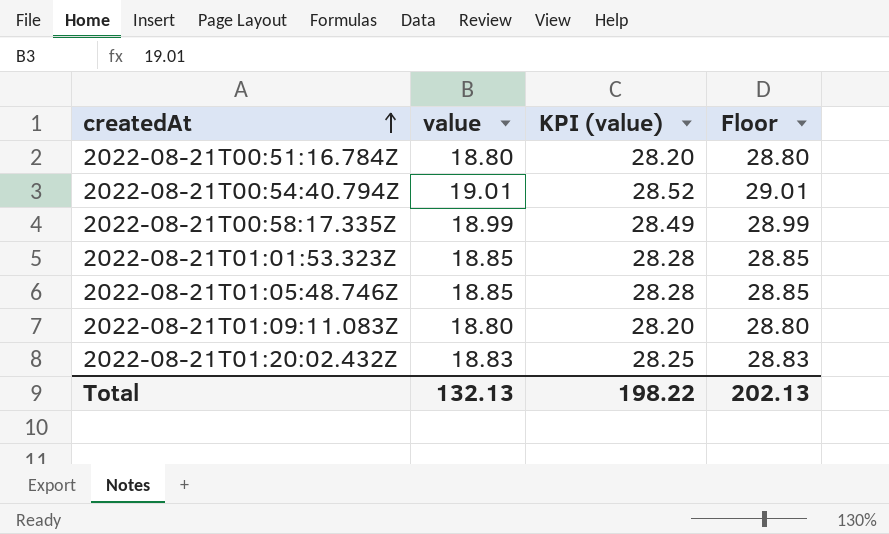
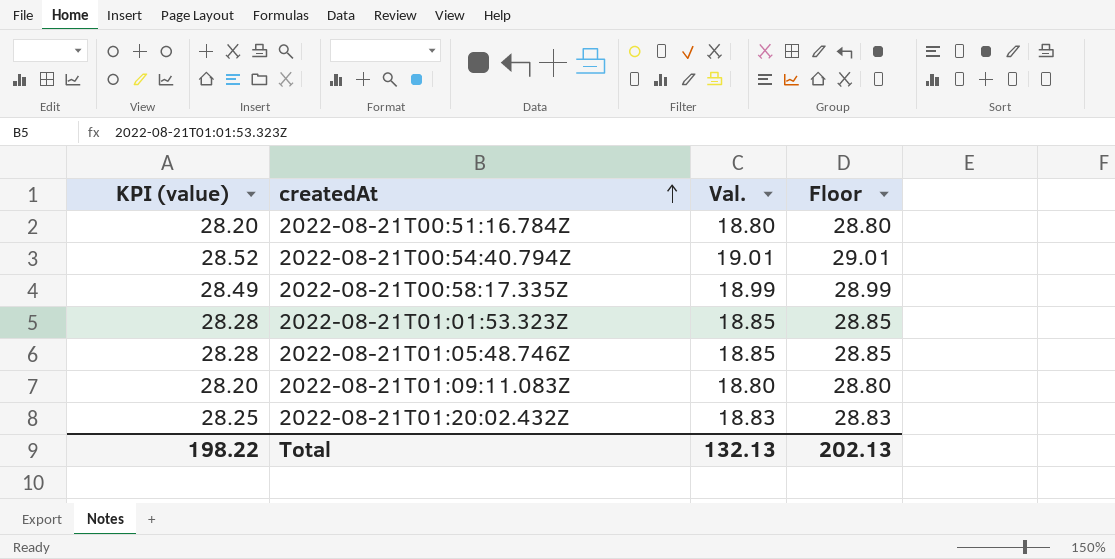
column KPI (value) | position: 3 -> 1
column name: value -> Val.

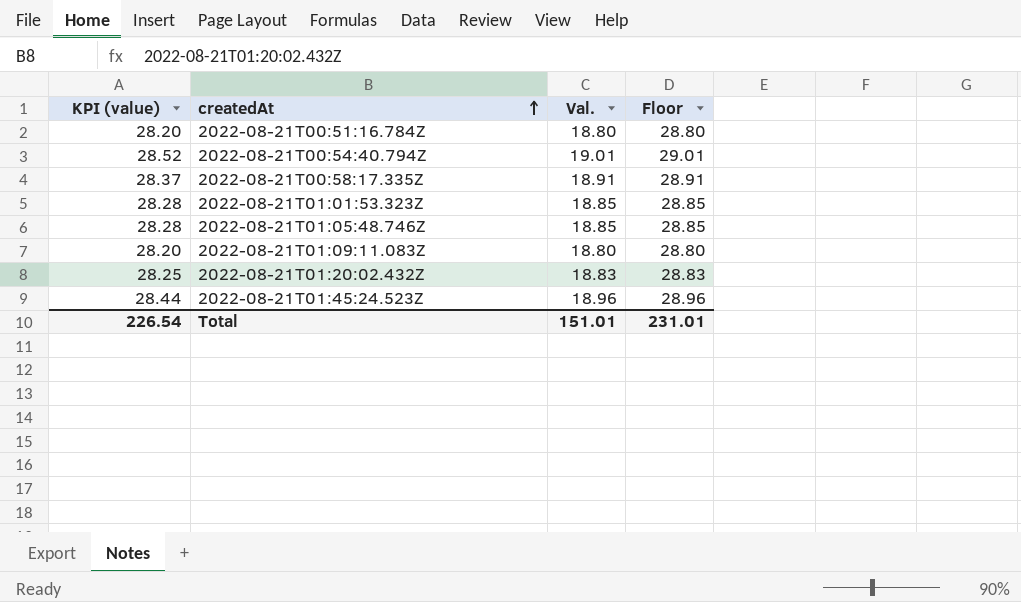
2022-08-21T00:58:17.335Z | KPI (value): 28.49 -> 28.37
2022-08-21T00:58:17.335Z | Val.: 18.99 -> 18.91
2022-08-21T00:58:17.335Z | Floor: 28.99 -> 28.91
row 2022-08-21T01:45:24.523Z: none -> 28.44 | 18.96 | 28.96
Total | KPI (value): 198.22 -> 226.54
Total | Val.: 132.13 -> 151.01
Total | Floor: 202.13 -> 231.01

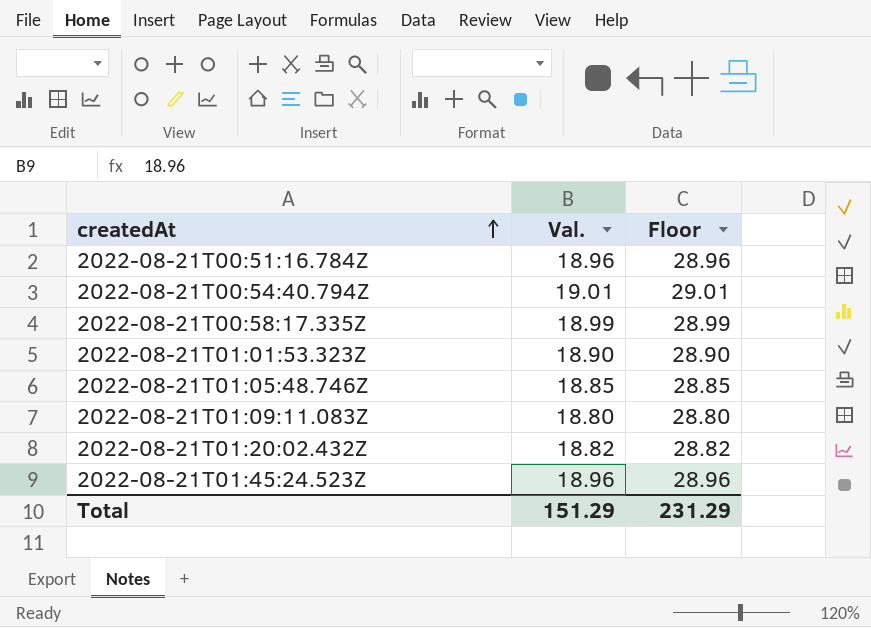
column KPI (value) | formula: [Val.] * 1.5 -> none
2022-08-21T00:51:16.784Z | Val.: 18.80 -> 18.96
2022-08-21T00:51:16.784Z | Floor: 28.80 -> 28.96
2022-08-21T00:58:17.335Z | Val.: 18.91 -> 18.99
2022-08-21T00:58:17.335Z | Floor: 28.91 -> 28.99
2022-08-21T01:01:53.323Z | Val.: 18.85 -> 18.90
2022-08-21T01:01:53.323Z | Floor: 28.85 -> 28.90
2022-08-21T01:20:02.432Z | Val.: 18.83 -> 18.82
2022-08-21T01:20:02.432Z | Floor: 28.83 -> 28.82
Total | Val.: 151.01 -> 151.29
Total | Floor: 231.01 -> 231.29

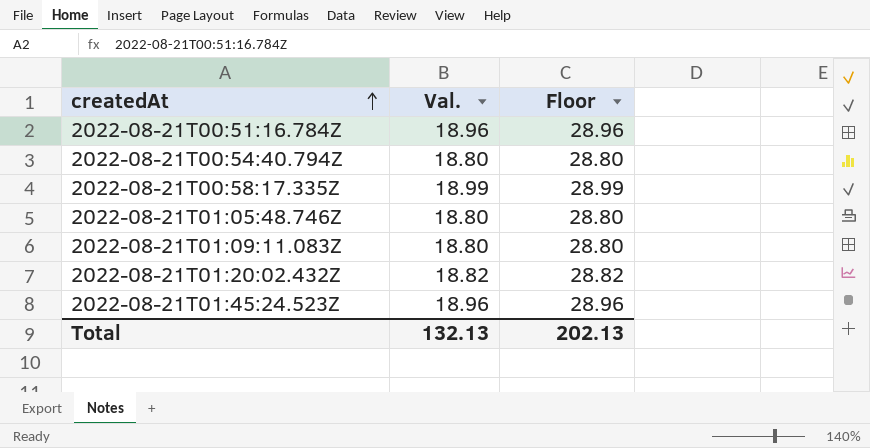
row 2022-08-21T01:01:53.323Z: 18.90 | 28.90 -> none
2022-08-21T00:54:40.794Z | Val.: 19.01 -> 18.80
2022-08-21T00:54:40.794Z | Floor: 29.01 -> 28.80
2022-08-21T01:05:48.746Z | Val.: 18.85 -> 18.80
2022-08-21T01:05:48.746Z | Floor: 28.85 -> 28.80
Total | Val.: 151.29 -> 132.13
Total | Floor: 231.29 -> 202.13

